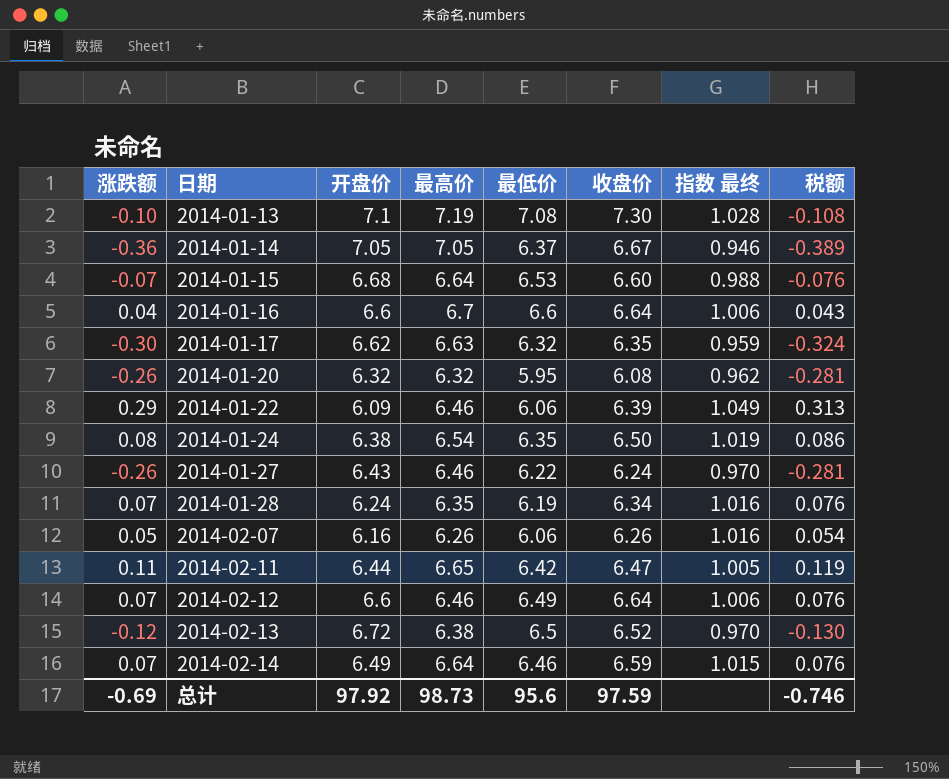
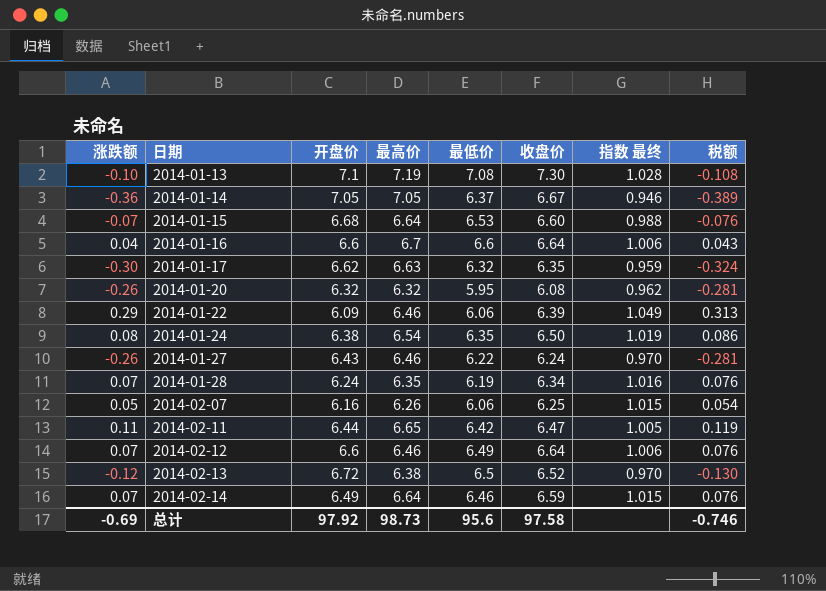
2014-02-07 | 收盘价: 6.26 -> 6.25
2014-02-07 | 指数 最终: 1.016 -> 1.015
总计 | 收盘价: 97.59 -> 97.58

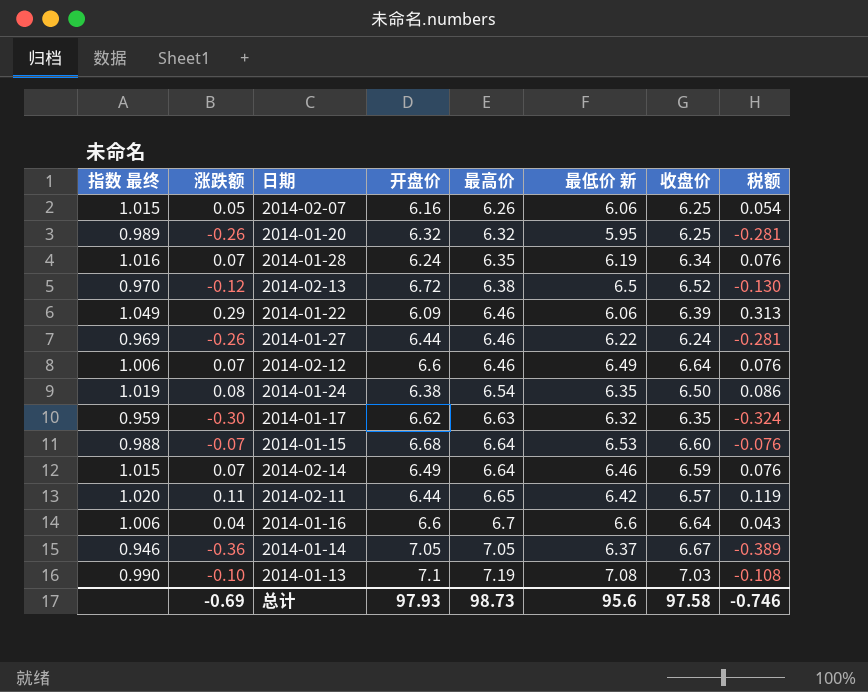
row order: 日期 ascending -> 最高价 ascending
column 指数 最终 | position: 7 -> 1
column name: 最低价 -> 最低价 新
2014-01-20 | 指数 最终: 0.962 -> 0.989
2014-01-20 | 收盘价: 6.08 -> 6.25
2014-01-27 | 指数 最终: 0.970 -> 0.969
2014-01-27 | 开盘价: 6.43 -> 6.44
2014-02-11 | 指数 最终: 1.005 -> 1.020
2014-02-11 | 收盘价: 6.47 -> 6.57
2014-01-13 | 指数 最终: 1.028 -> 0.990
2014-01-13 | 收盘价: 7.30 -> 7.03
总计 | 开盘价: 97.92 -> 97.93

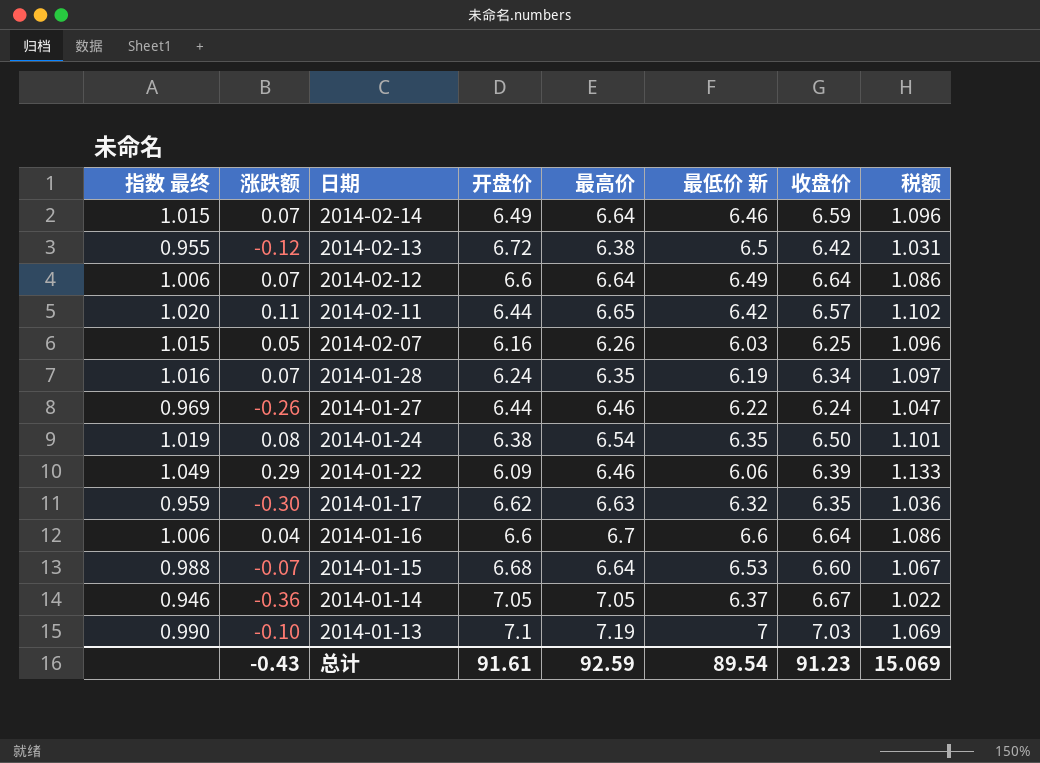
row order: 最高价 ascending -> 日期 descending
column 税额 | formula: [涨跌额] * 1.08 -> [指数 最终] * 1.08
row 2014-01-20: 0.989 | -0.26 | 6.32 | 6.32 | 5.95 | 6.25 | -0.281 -> none
2014-02-13 | 指数 最终: 0.970 -> 0.955
2014-02-13 | 收盘价: 6.52 -> 6.42
2014-02-12 | 最高价: 6.46 -> 6.64
2014-02-07 | 最低价 新: 6.06 -> 6.03
2014-01-13 | 最低价 新: 7.08 -> 7
总计 | 涨跌额: -0.69 -> -0.43
总计 | 开盘价: 97.93 -> 91.61
总计 | 最高价: 98.73 -> 92.59
总计 | 最低价 新: 95.6 -> 89.54
总计 | 收盘价: 97.58 -> 91.23
总计 | 税额: -0.746 -> 15.069

